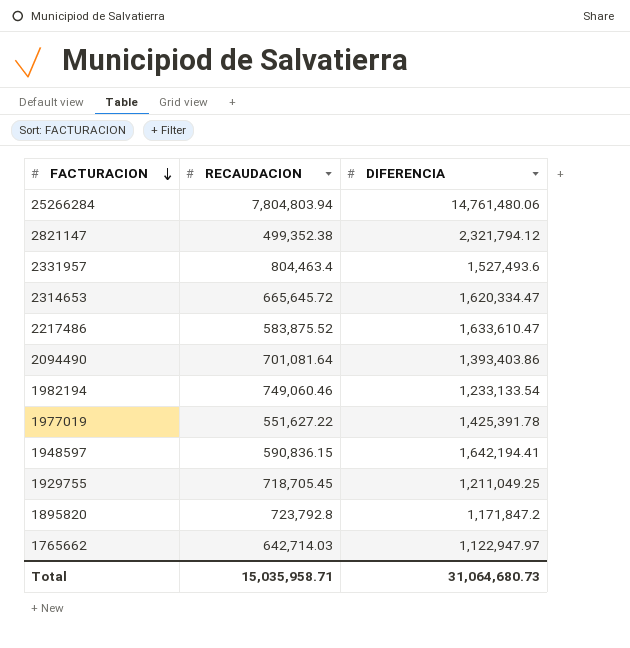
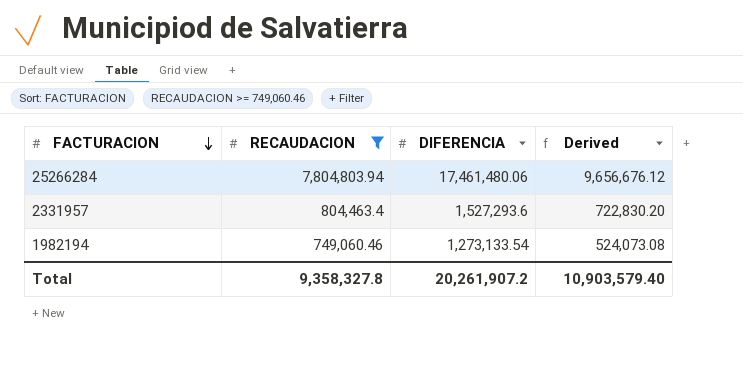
filter: none -> RECAUDACION >= 749,060.46
column Derived | formula: none -> [DIFERENCIA] - [RECAUDACION]
25266284 | DIFERENCIA: 14,761,480.06 -> 17,461,480.06
2331957 | DIFERENCIA: 1,527,493.6 -> 1,527,293.6
1982194 | DIFERENCIA: 1,233,133.54 -> 1,273,133.54
Total | RECAUDACION: 15,035,958.71 -> 9,358,327.8
Total | DIFERENCIA: 31,064,680.73 -> 20,261,907.2

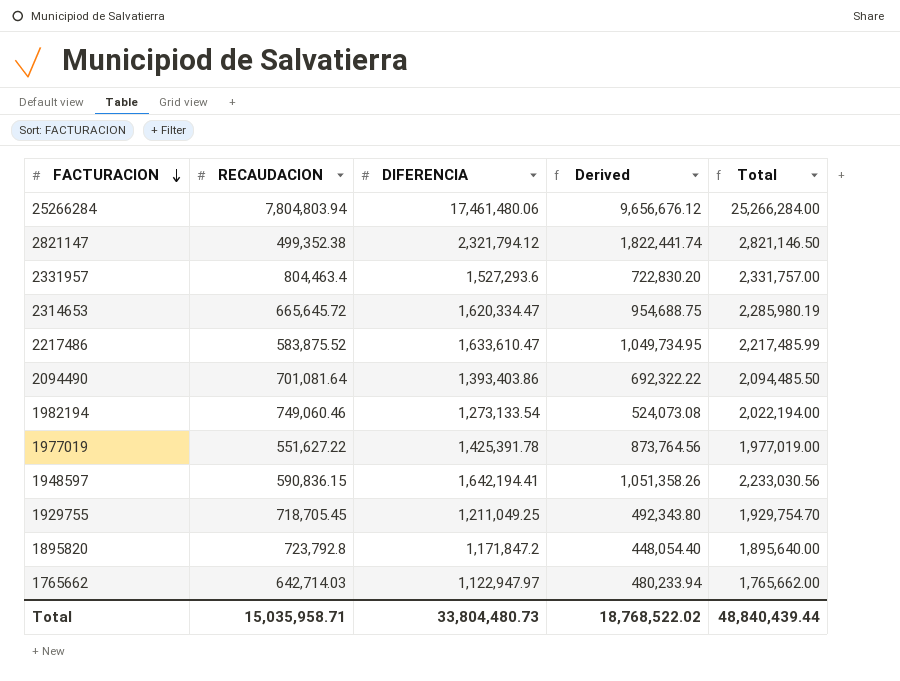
filter: RECAUDACION >= 749,060.46 -> none
column Total | formula: none -> [RECAUDACION] + [DIFERENCIA]
Total | RECAUDACION: 9,358,327.8 -> 15,035,958.71
Total | DIFERENCIA: 20,261,907.2 -> 33,804,480.73
Total | Derived: 10,903,579.40 -> 18,768,522.02

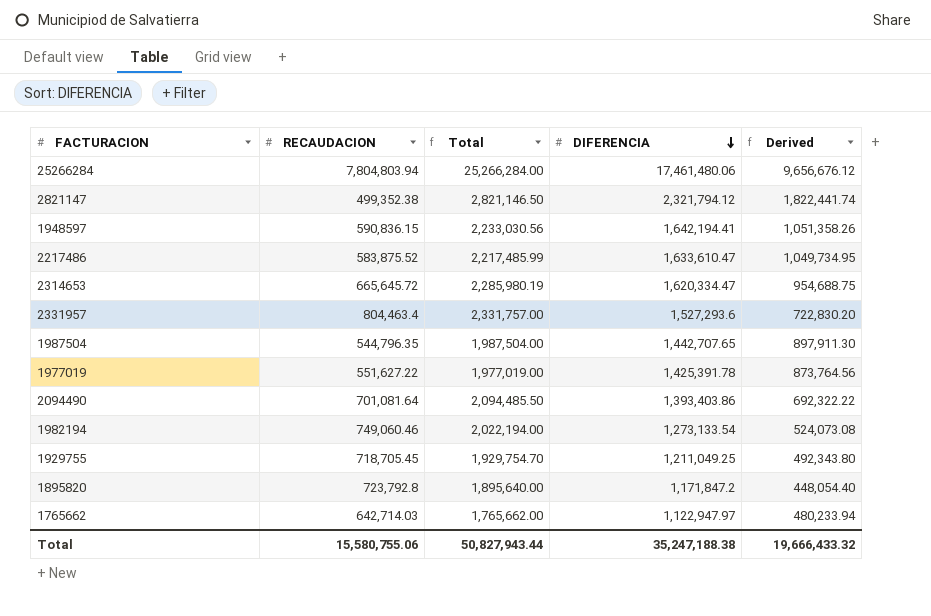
row order: FACTURACION descending -> DIFERENCIA descending
column Total | position: 5 -> 3
row 1987504: none -> 544,796.35 | 1,987,504.00 | 1,442,707.65 | 897,911.30
Total | RECAUDACION: 15,035,958.71 -> 15,580,755.06
Total | Total: 48,840,439.44 -> 50,827,943.44
Total | DIFERENCIA: 33,804,480.73 -> 35,247,188.38
Total | Derived: 18,768,522.02 -> 19,666,433.32

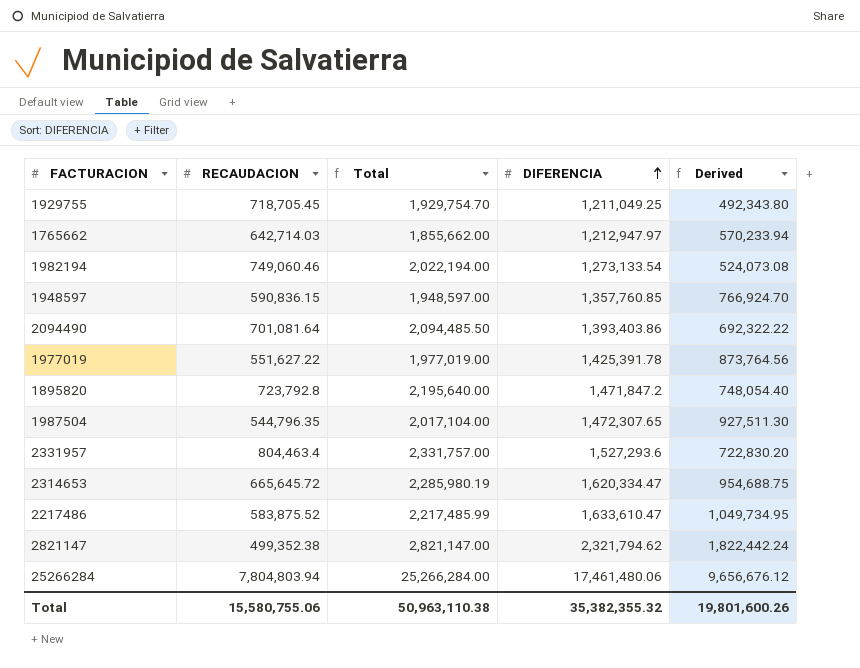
row order: DIFERENCIA descending -> DIFERENCIA ascending
1765662 | Total: 1,765,662.00 -> 1,855,662.00
1765662 | DIFERENCIA: 1,122,947.97 -> 1,212,947.97
1765662 | Derived: 480,233.94 -> 570,233.94
1948597 | Total: 2,233,030.56 -> 1,948,597.00
1948597 | DIFERENCIA: 1,642,194.41 -> 1,357,760.85
1948597 | Derived: 1,051,358.26 -> 766,924.70
1895820 | Total: 1,895,640.00 -> 2,195,640.00
1895820 | DIFERENCIA: 1,171,847.2 -> 1,471,847.2
1895820 | Derived: 448,054.40 -> 748,054.40
1987504 | Total: 1,987,504.00 -> 2,017,104.00
1987504 | DIFERENCIA: 1,442,707.65 -> 1,472,307.65
1987504 | Derived: 897,911.30 -> 927,511.30
2821147 | Total: 2,821,146.50 -> 2,821,147.00
2821147 | DIFERENCIA: 2,321,794.12 -> 2,321,794.62
2821147 | Derived: 1,822,441.74 -> 1,822,442.24
Total | Total: 50,827,943.44 -> 50,963,110.38
Total | DIFERENCIA: 35,247,188.38 -> 35,382,355.32
Total | Derived: 19,666,433.32 -> 19,801,600.26

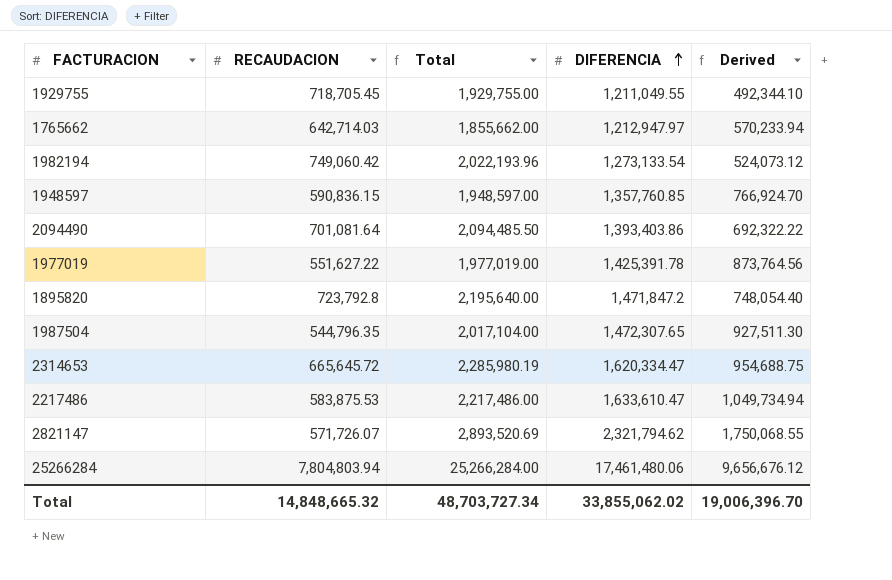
row 2331957: 804,463.4 | 2,331,757.00 | 1,527,293.6 | 722,830.20 -> none
1929755 | Total: 1,929,754.70 -> 1,929,755.00
1929755 | DIFERENCIA: 1,211,049.25 -> 1,211,049.55
1929755 | Derived: 492,343.80 -> 492,344.10
1982194 | RECAUDACION: 749,060.46 -> 749,060.42
1982194 | Total: 2,022,194.00 -> 2,022,193.96
1982194 | Derived: 524,073.08 -> 524,073.12
2217486 | RECAUDACION: 583,875.52 -> 583,875.53
2217486 | Total: 2,217,485.99 -> 2,217,486.00
2217486 | Derived: 1,049,734.95 -> 1,049,734.94
2821147 | RECAUDACION: 499,352.38 -> 571,726.07
2821147 | Total: 2,821,147.00 -> 2,893,520.69
2821147 | Derived: 1,822,442.24 -> 1,750,068.55
Total | RECAUDACION: 15,580,755.06 -> 14,848,665.32
Total | Total: 50,963,110.38 -> 48,703,727.34
Total | DIFERENCIA: 35,382,355.32 -> 33,855,062.02
Total | Derived: 19,801,600.26 -> 19,006,396.70

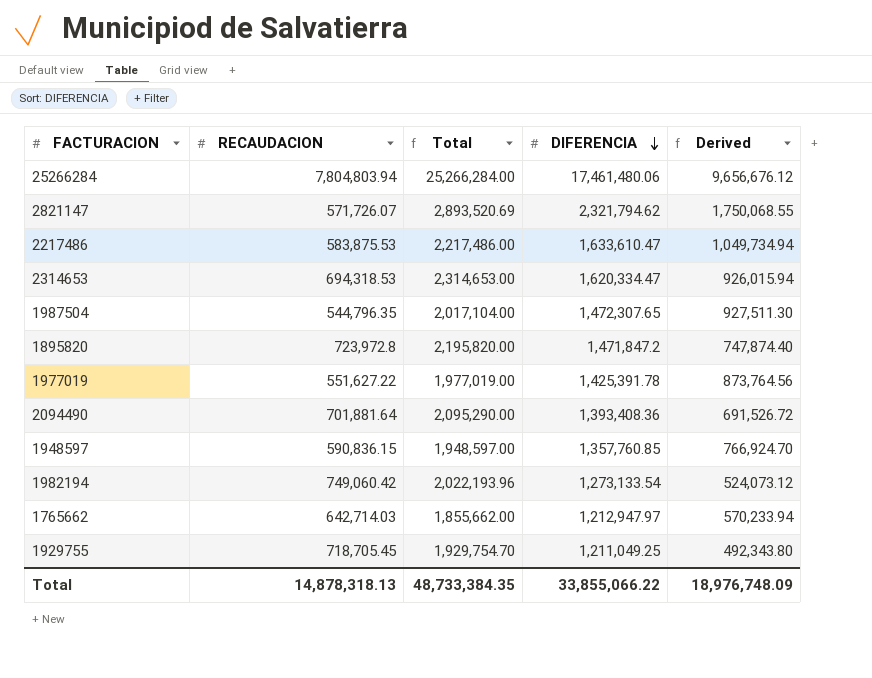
row order: DIFERENCIA ascending -> DIFERENCIA descending
2314653 | RECAUDACION: 665,645.72 -> 694,318.53
2314653 | Total: 2,285,980.19 -> 2,314,653.00
2314653 | Derived: 954,688.75 -> 926,015.94
1895820 | RECAUDACION: 723,792.8 -> 723,972.8
1895820 | Total: 2,195,640.00 -> 2,195,820.00
1895820 | Derived: 748,054.40 -> 747,874.40
2094490 | RECAUDACION: 701,081.64 -> 701,881.64
2094490 | Total: 2,094,485.50 -> 2,095,290.00
2094490 | DIFERENCIA: 1,393,403.86 -> 1,393,408.36
2094490 | Derived: 692,322.22 -> 691,526.72
1929755 | Total: 1,929,755.00 -> 1,929,754.70
1929755 | DIFERENCIA: 1,211,049.55 -> 1,211,049.25
1929755 | Derived: 492,344.10 -> 492,343.80
Total | RECAUDACION: 14,848,665.32 -> 14,878,318.13
Total | Total: 48,703,727.34 -> 48,733,384.35
Total | DIFERENCIA: 33,855,062.02 -> 33,855,066.22
Total | Derived: 19,006,396.70 -> 18,976,748.09

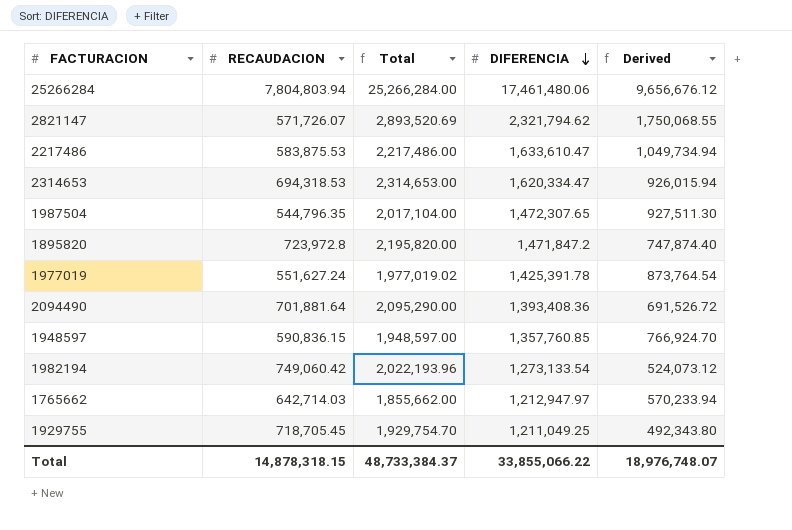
1977019 | RECAUDACION: 551,627.22 -> 551,627.24
1977019 | Total: 1,977,019.00 -> 1,977,019.02
1977019 | Derived: 873,764.56 -> 873,764.54
Total | RECAUDACION: 14,878,318.13 -> 14,878,318.15
Total | Total: 48,733,384.35 -> 48,733,384.37
Total | Derived: 18,976,748.09 -> 18,976,748.07

